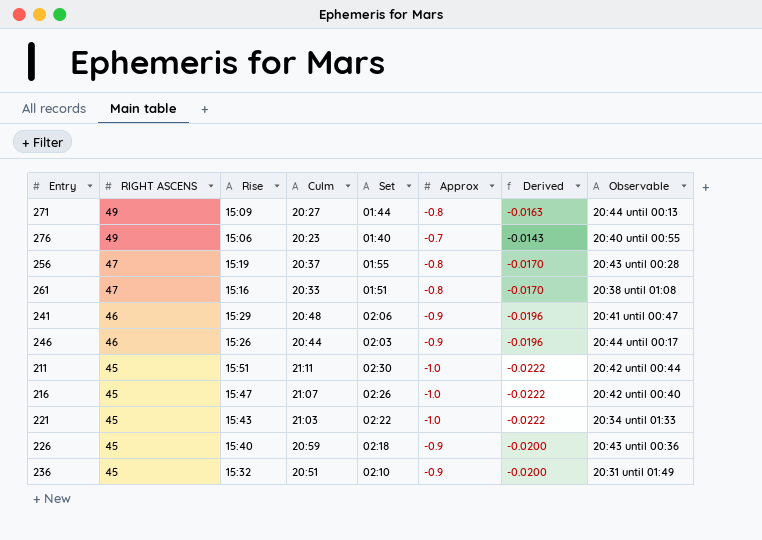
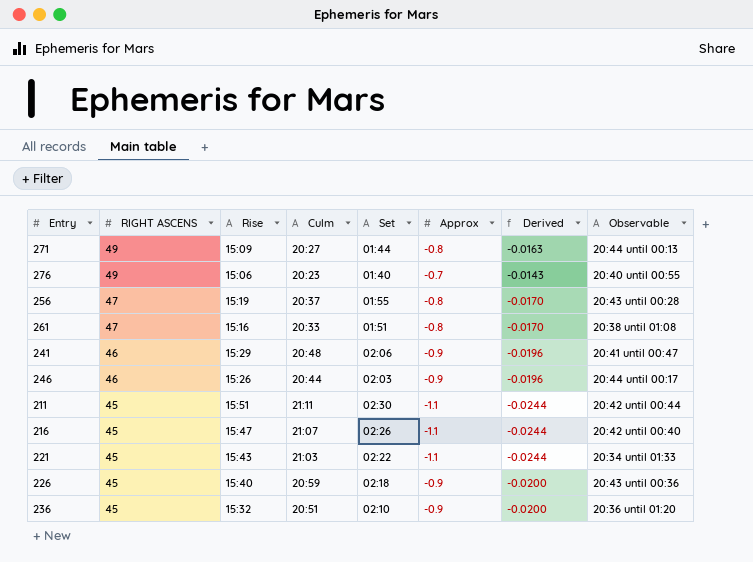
211 | Approx: -1.0 -> -1.1
211 | Derived: -0.0222 -> -0.0244
216 | Approx: -1.0 -> -1.1
216 | Derived: -0.0222 -> -0.0244
221 | Approx: -1.0 -> -1.1
221 | Derived: -0.0222 -> -0.0244
236 | Observable: 20:31 until 01:49 -> 20:36 until 01:20

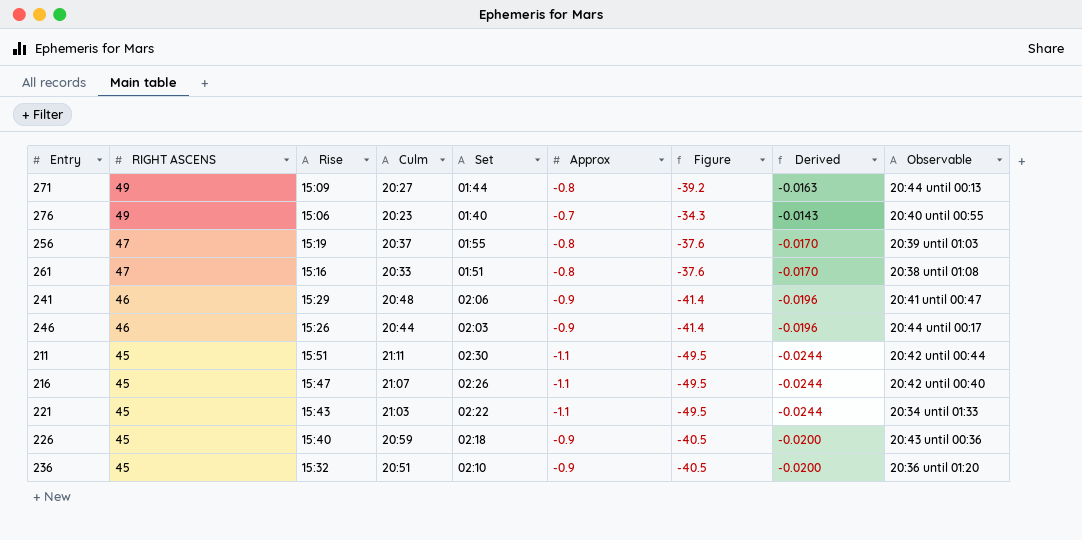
column Figure | formula: none -> [RIGHT ASCENS] * [Approx]
256 | Observable: 20:43 until 00:28 -> 20:39 until 01:03

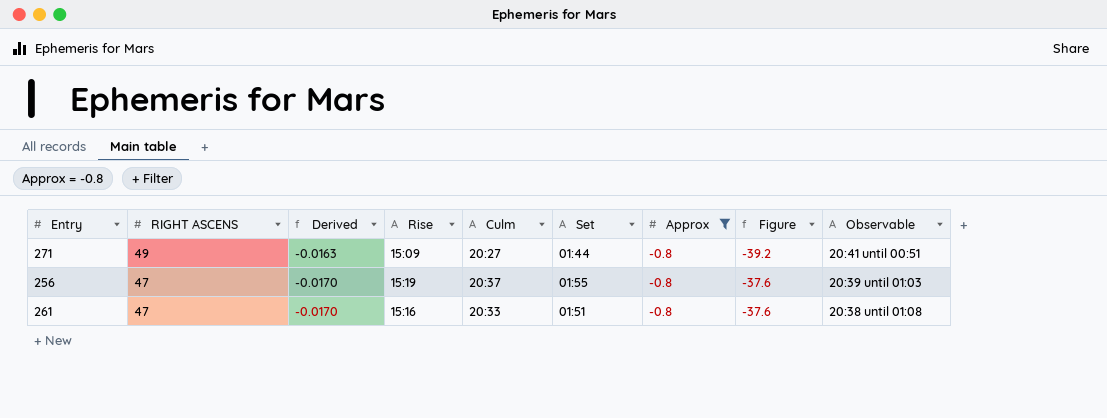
filter: none -> Approx = -0.8
column Derived | position: 8 -> 3
271 | Observable: 20:44 until 00:13 -> 20:41 until 00:51

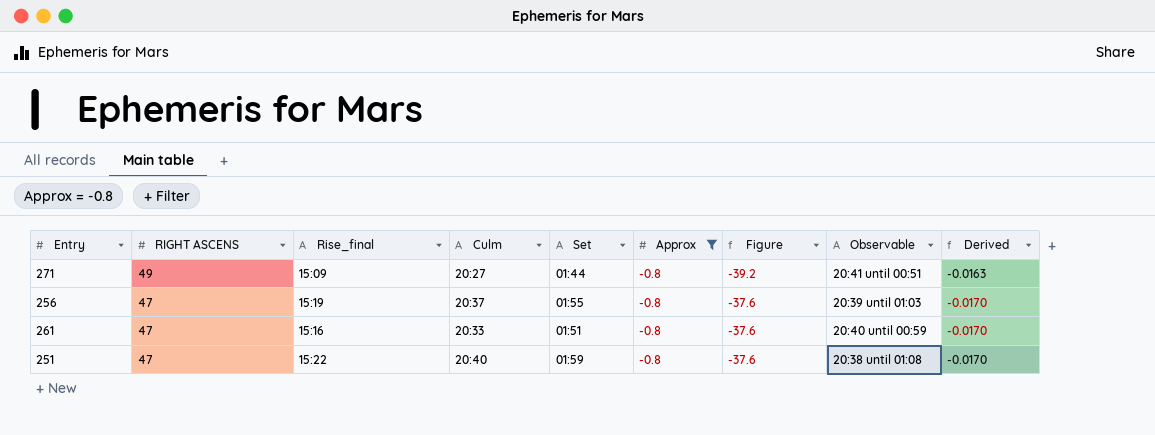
column name: Rise -> Rise_final
column Derived | position: 3 -> 9
261 | Observable: 20:38 until 01:08 -> 20:40 until 00:59
row 251: none -> 47 | 15:22 | 20:40 | 01:59 | -0.8 | -37.6 | 20:38 until 01:08 | -0.0170

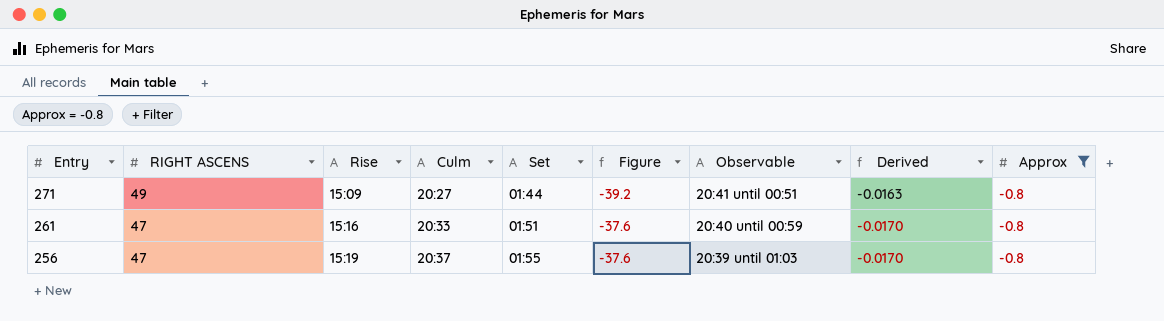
row order: RIGHT ASCENS descending -> Entry descending
column name: Rise_final -> Rise
column Approx | position: 6 -> 9
row 251: 47 | 15:22 | 20:40 | 01:59 | -0.8 | -37.6 | 20:38 until 01:08 | -0.0170 -> none

